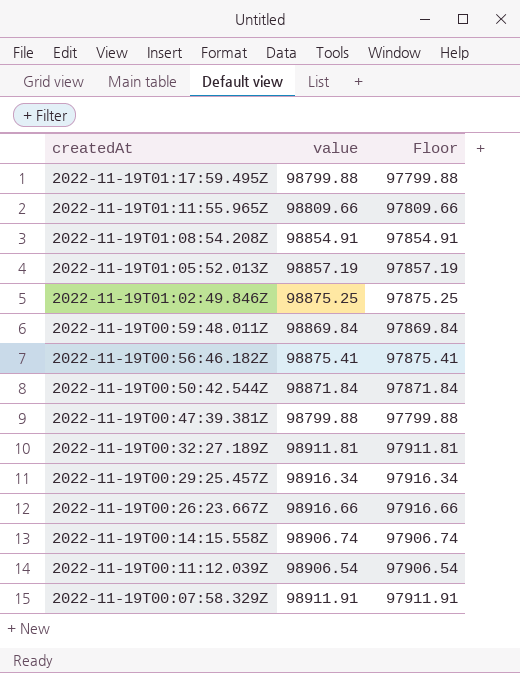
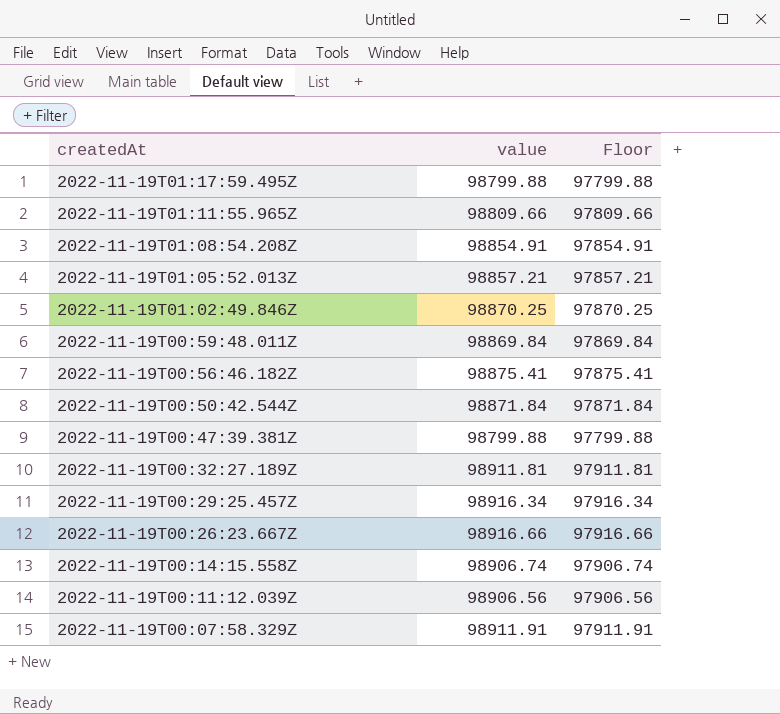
2022-11-19T01:05:52.013Z | value: 98857.19 -> 98857.21
2022-11-19T01:05:52.013Z | Floor: 97857.19 -> 97857.21
2022-11-19T01:02:49.846Z | value: 98875.25 -> 98870.25
2022-11-19T01:02:49.846Z | Floor: 97875.25 -> 97870.25
2022-11-19T00:11:12.039Z | value: 98906.54 -> 98906.56
2022-11-19T00:11:12.039Z | Floor: 97906.54 -> 97906.56

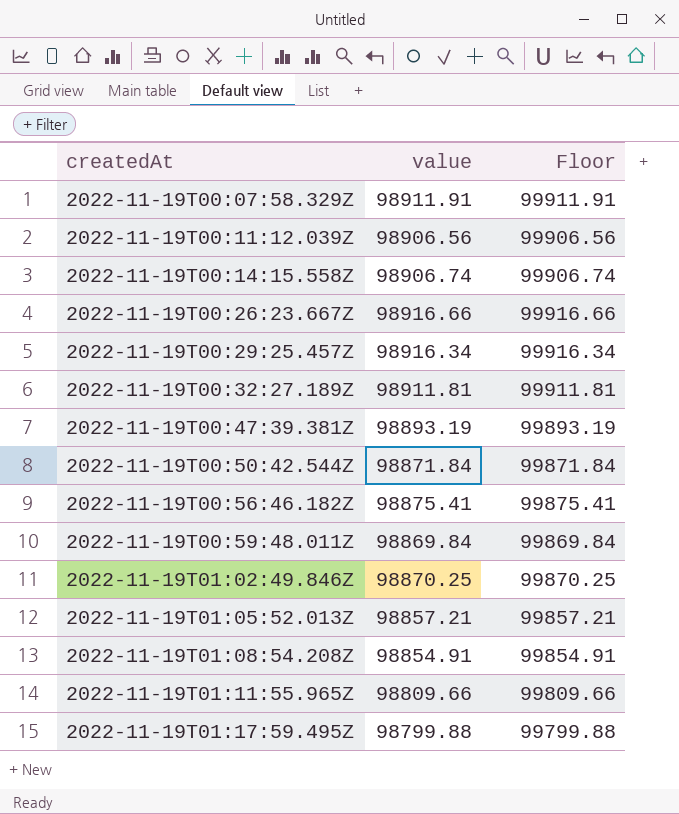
row order: createdAt descending -> createdAt ascending
column Floor | formula: [value] - 1000 -> [value] + 1000
2022-11-19T00:47:39.381Z | value: 98799.88 -> 98893.19

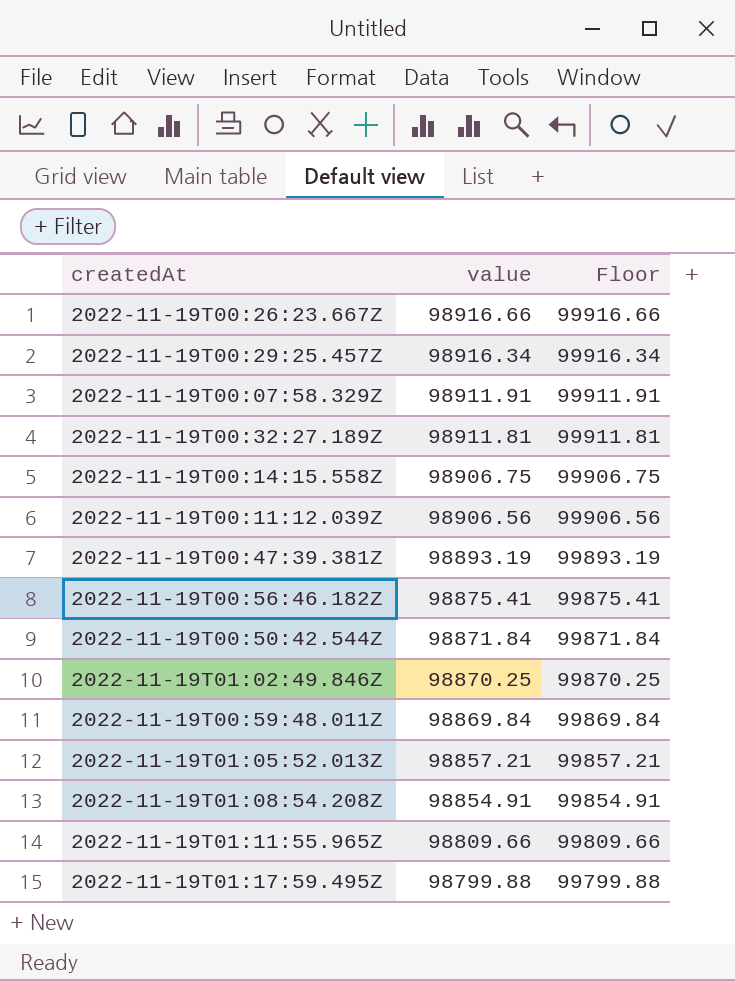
row order: createdAt ascending -> value descending
2022-11-19T00:14:15.558Z | value: 98906.74 -> 98906.75
2022-11-19T00:14:15.558Z | Floor: 99906.74 -> 99906.75

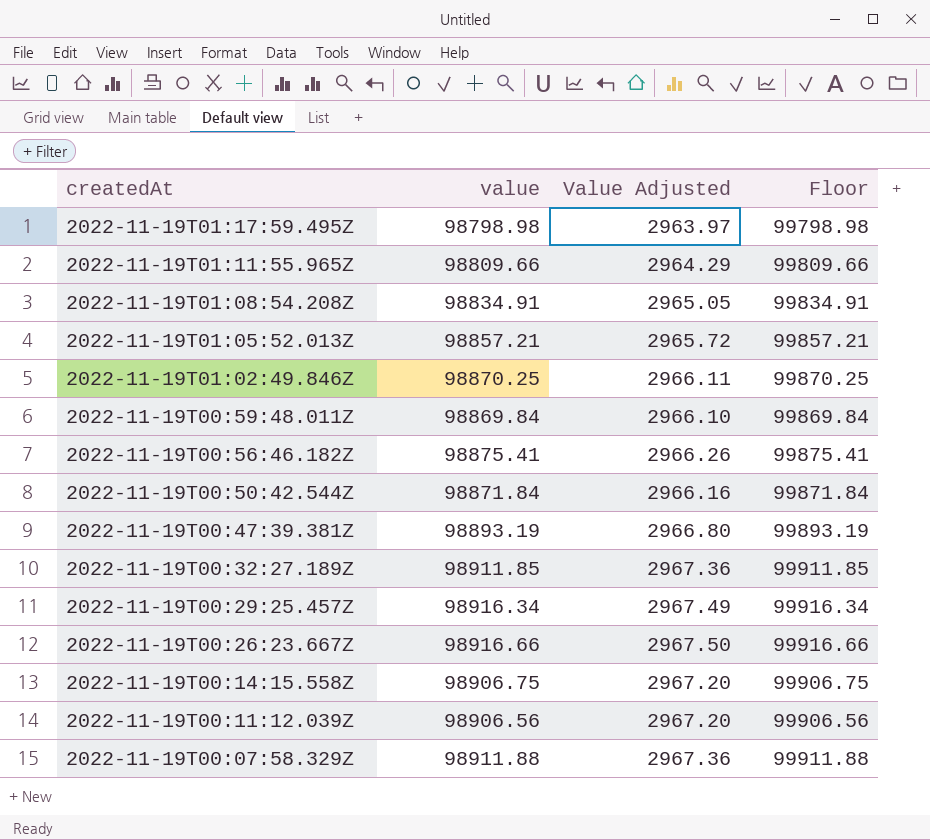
row order: value descending -> createdAt descending
column Value Adjusted | formula: none -> [value] * 0.03
2022-11-19T01:17:59.495Z | value: 98799.88 -> 98798.98
2022-11-19T01:17:59.495Z | Floor: 99799.88 -> 99798.98
2022-11-19T01:08:54.208Z | value: 98854.91 -> 98834.91
2022-11-19T01:08:54.208Z | Floor: 99854.91 -> 99834.91
2022-11-19T00:32:27.189Z | value: 98911.81 -> 98911.85
2022-11-19T00:32:27.189Z | Floor: 99911.81 -> 99911.85
2022-11-19T00:07:58.329Z | value: 98911.91 -> 98911.88
2022-11-19T00:07:58.329Z | Floor: 99911.91 -> 99911.88

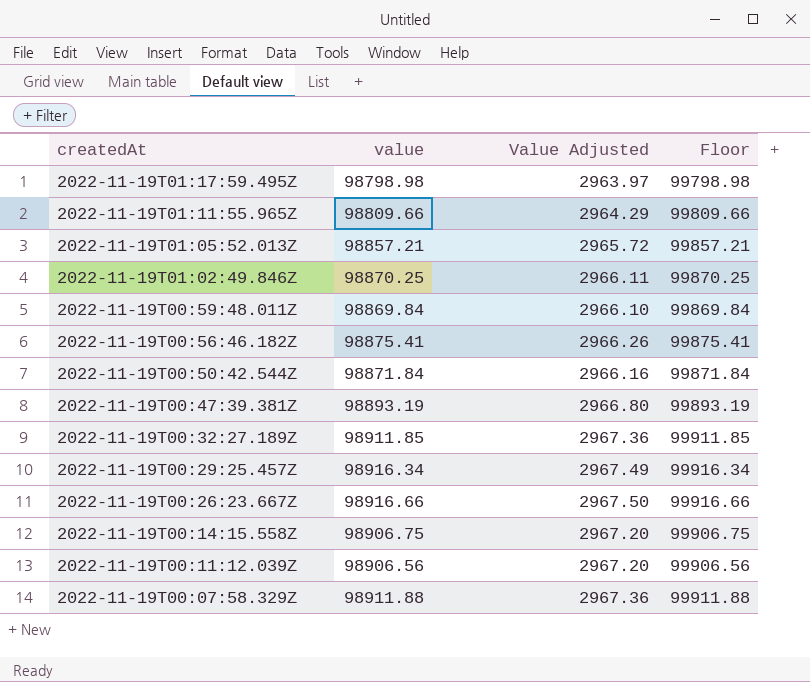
row 2022-11-19T01:08:54.208Z: 98834.91 | 2965.05 | 99834.91 -> none

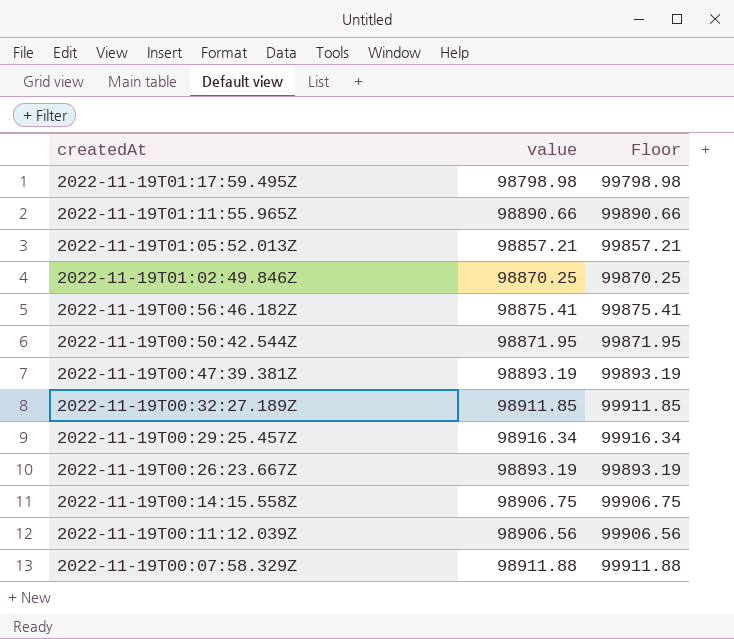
column Value Adjusted | formula: [value] * 0.03 -> none
row 2022-11-19T00:59:48.011Z: 98869.84 | 2966.10 | 99869.84 -> none
2022-11-19T01:11:55.965Z | value: 98809.66 -> 98890.66
2022-11-19T01:11:55.965Z | Floor: 99809.66 -> 99890.66
2022-11-19T00:50:42.544Z | value: 98871.84 -> 98871.95
2022-11-19T00:50:42.544Z | Floor: 99871.84 -> 99871.95
2022-11-19T00:26:23.667Z | value: 98916.66 -> 98893.19
2022-11-19T00:26:23.667Z | Floor: 99916.66 -> 99893.19

